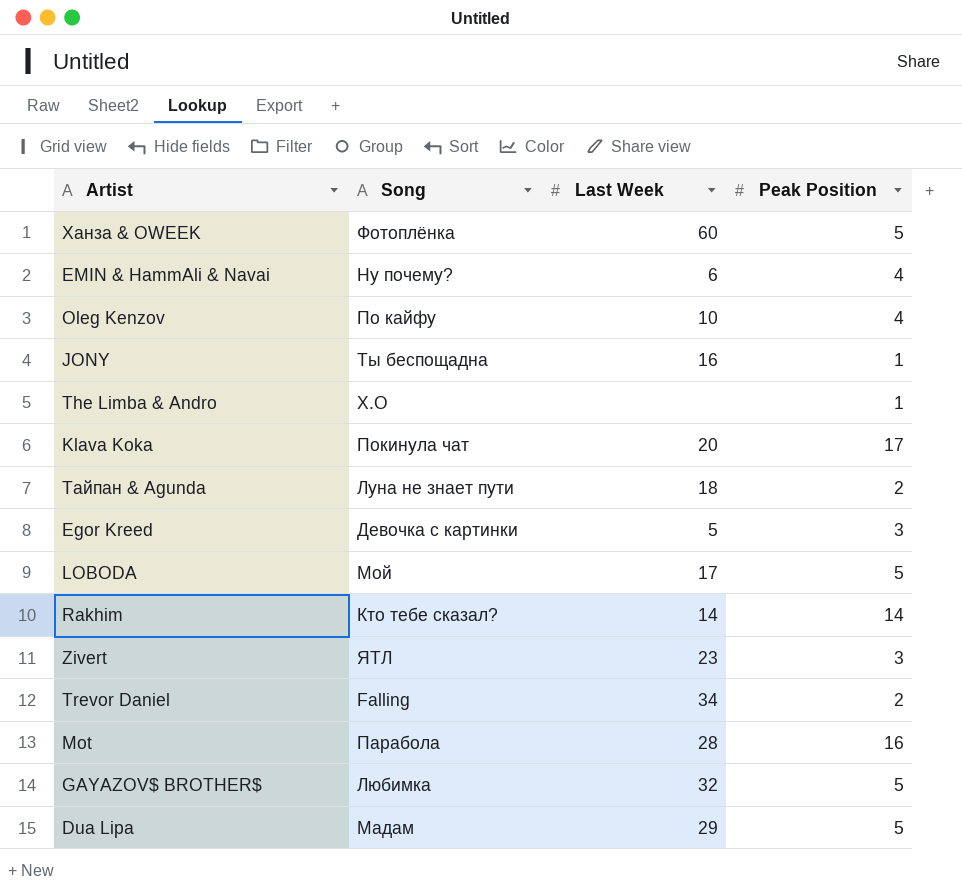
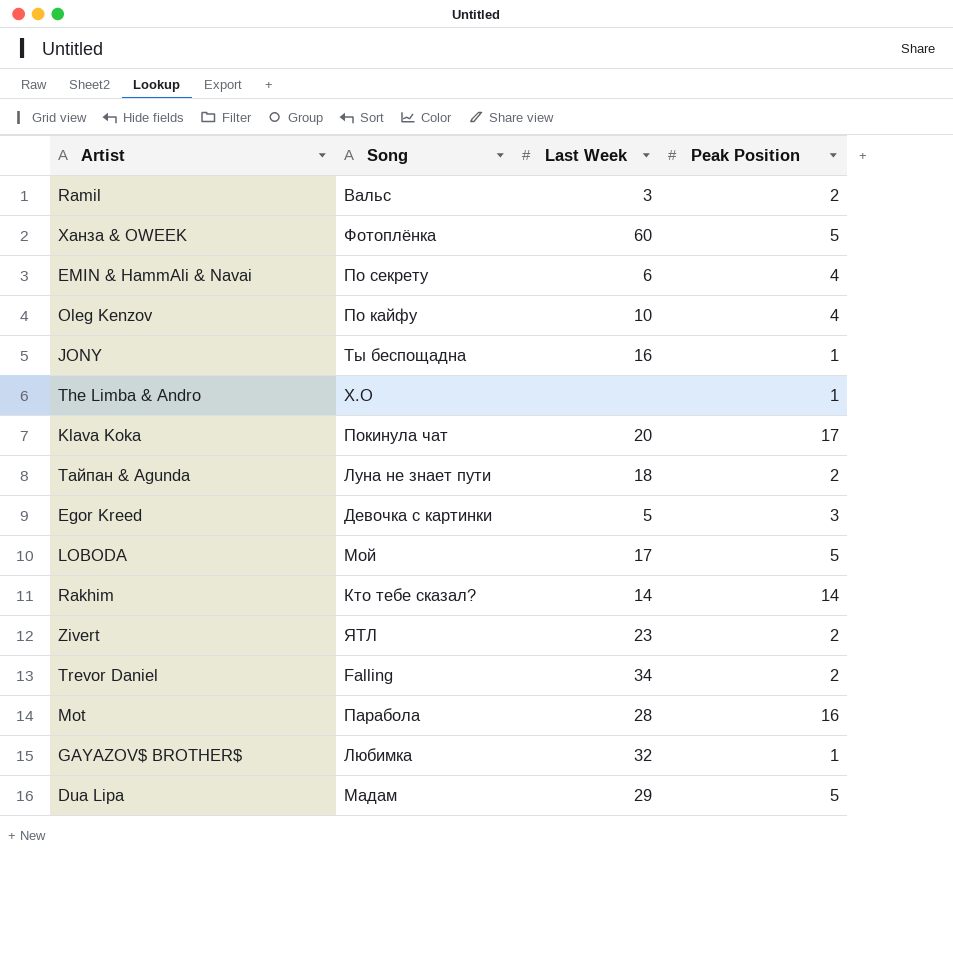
row Ramil: none -> Вальс | 3 | 2
EMIN & HammAli & Navai | Song: Ну почему? -> По секрету
Zivert | Peak Position: 3 -> 2
GAYAZOV$ BROTHER$ | Peak Position: 5 -> 1

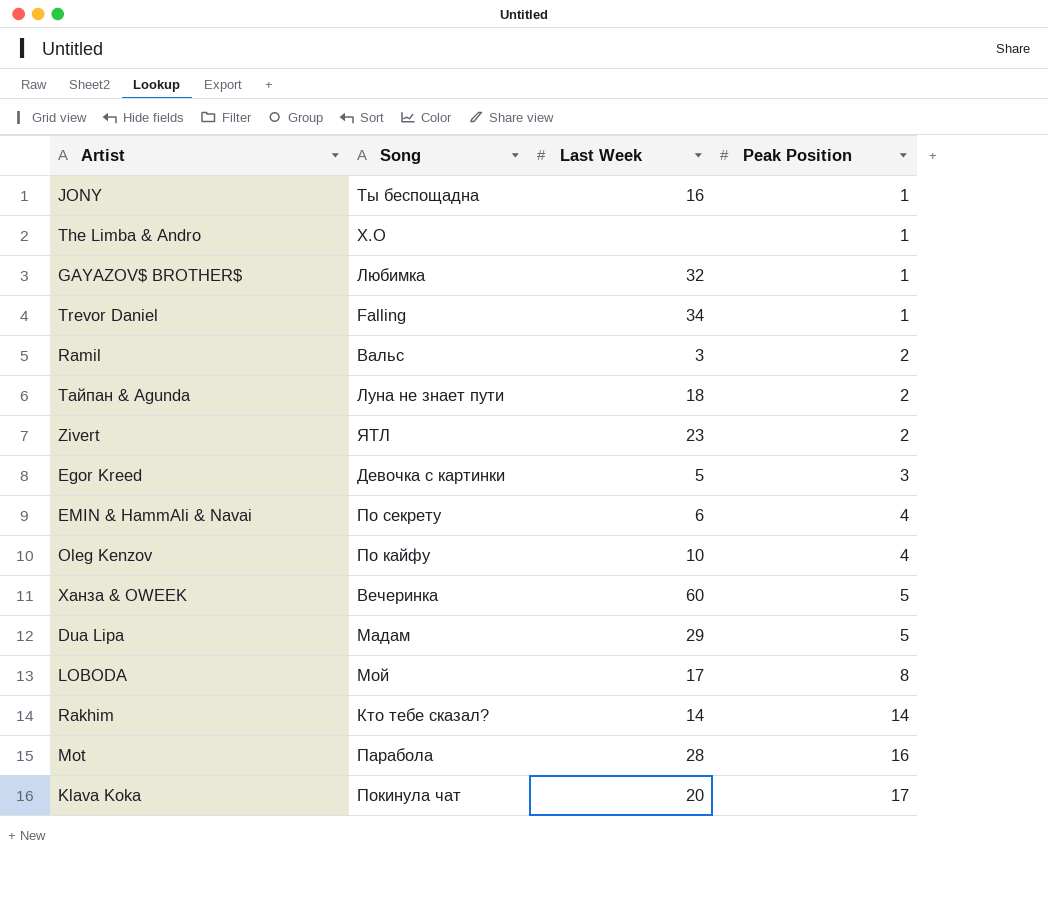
row order: none -> Peak Position ascending
Trevor Daniel | Peak Position: 2 -> 1
Ханза & OWEEK | Song: Фотоплёнка -> Вечеринка
LOBODA | Peak Position: 5 -> 8

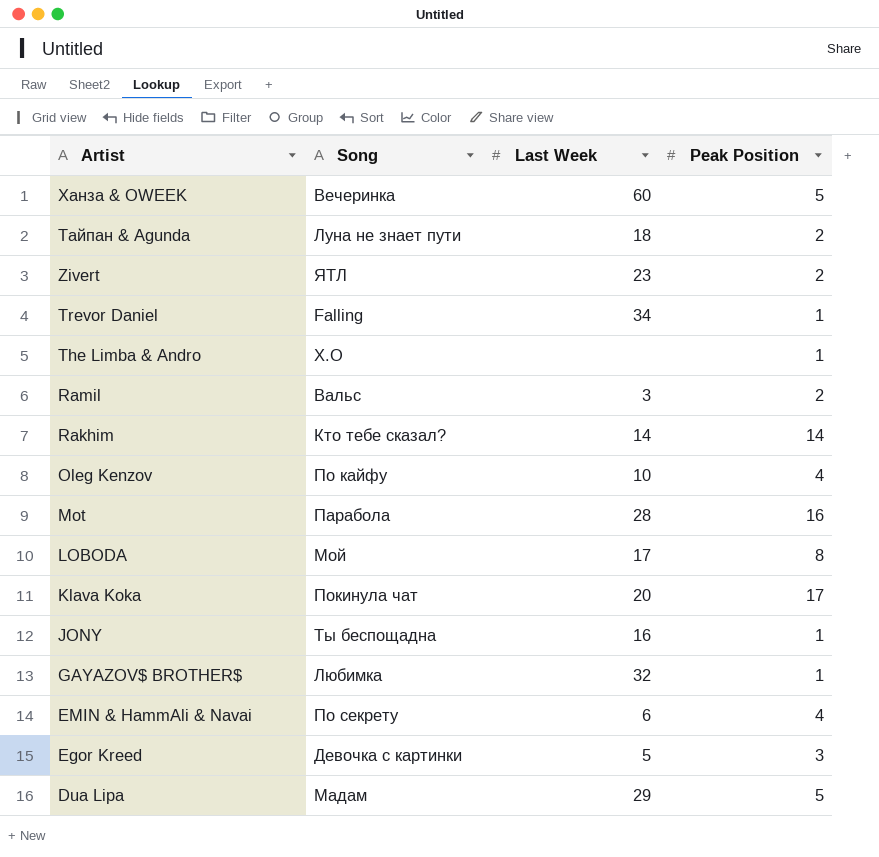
row order: Peak Position ascending -> Artist descending

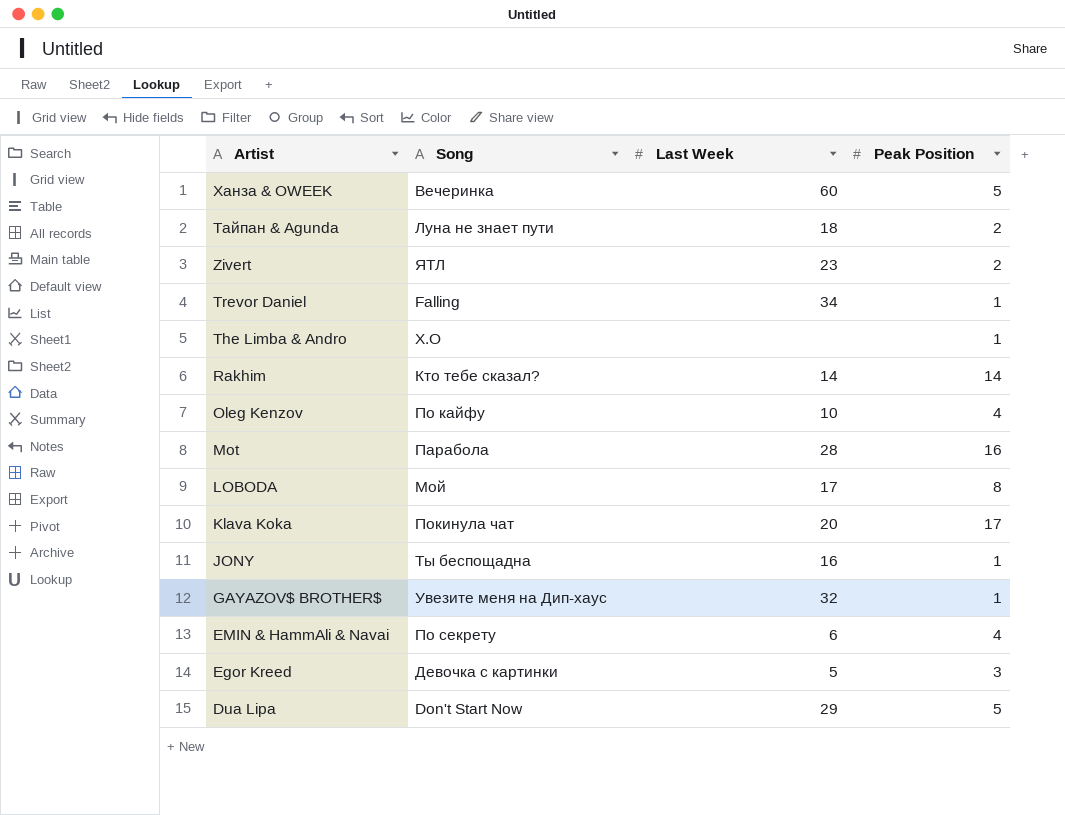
row Ramil: Вальс | 3 | 2 -> none
GAYAZOV$ BROTHER$ | Song: Любимка -> Увезите меня на Дип-хаус
Dua Lipa | Song: Мадам -> Don't Start Now

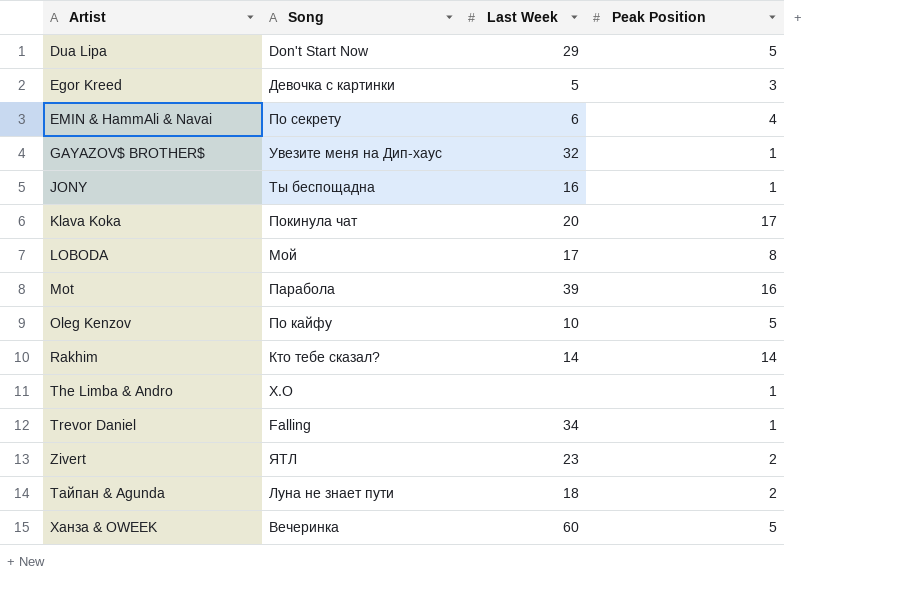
row order: Artist descending -> Artist ascending
Mot | Last Week: 28 -> 39
Oleg Kenzov | Peak Position: 4 -> 5

